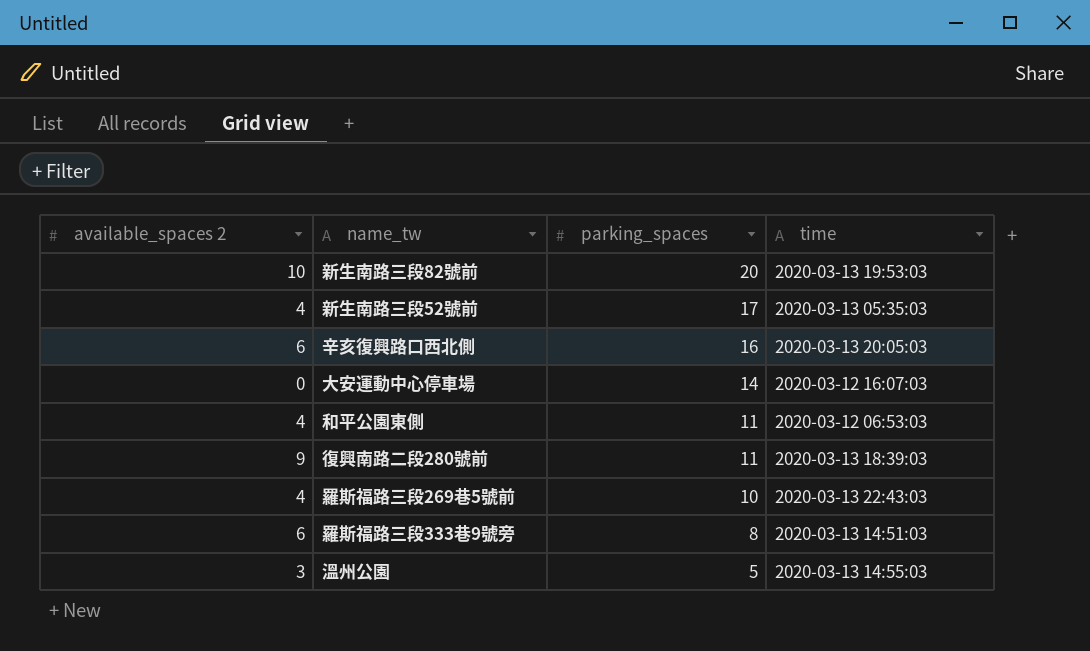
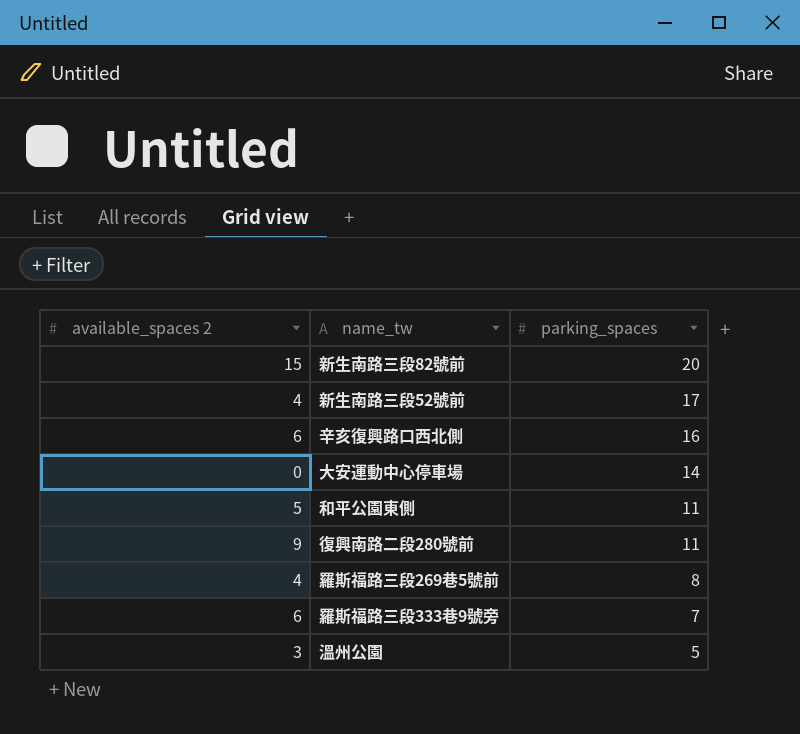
column time | position: 4 -> none
新生南路三段82號前 | available_spaces 2: 10 -> 15
和平公園東側 | available_spaces 2: 4 -> 5
羅斯福路三段269巷5號前 | parking_spaces: 10 -> 8
羅斯福路三段333巷9號旁 | parking_spaces: 8 -> 7

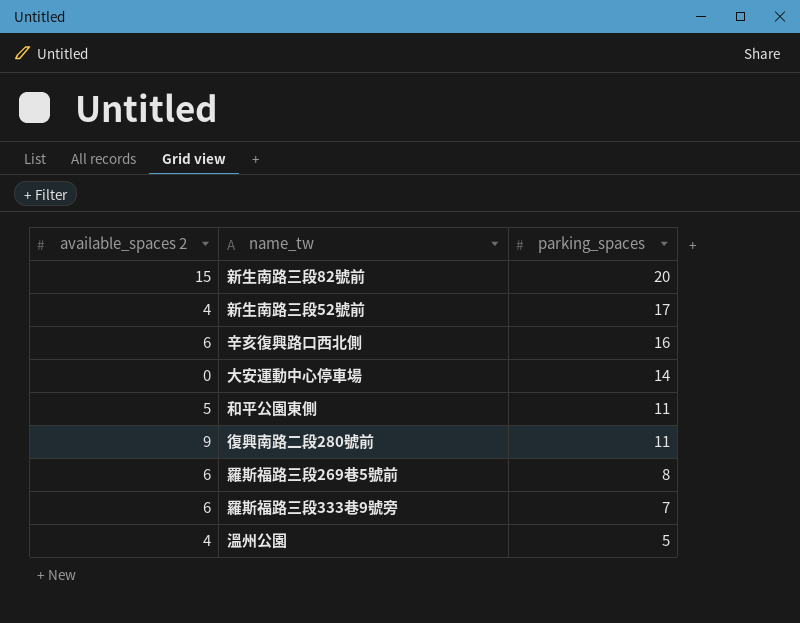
羅斯福路三段269巷5號前 | available_spaces 2: 4 -> 6
溫州公園 | available_spaces 2: 3 -> 4

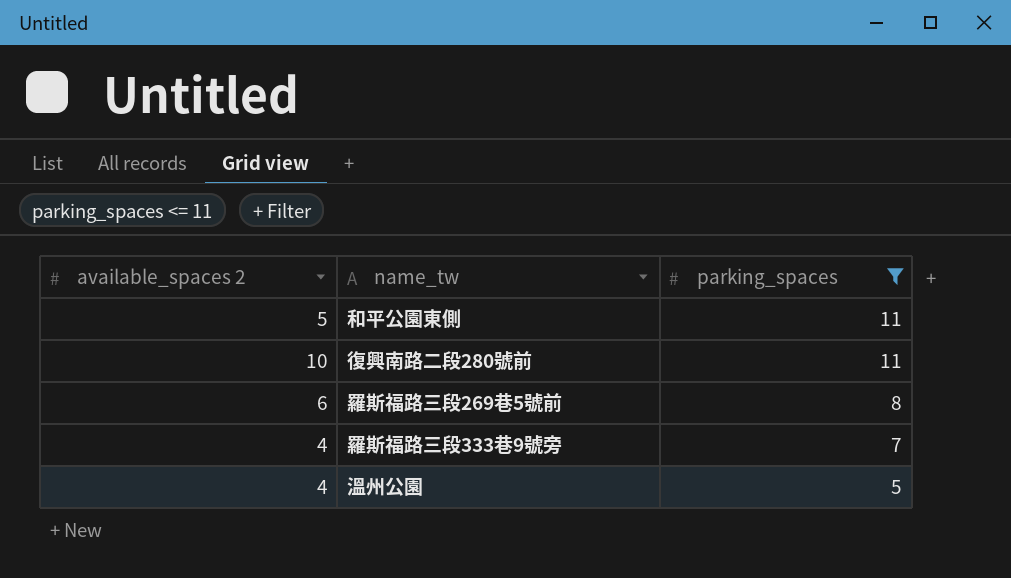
filter: none -> parking_spaces <= 11
復興南路二段280號前 | available_spaces 2: 9 -> 10
羅斯福路三段333巷9號旁 | available_spaces 2: 6 -> 4

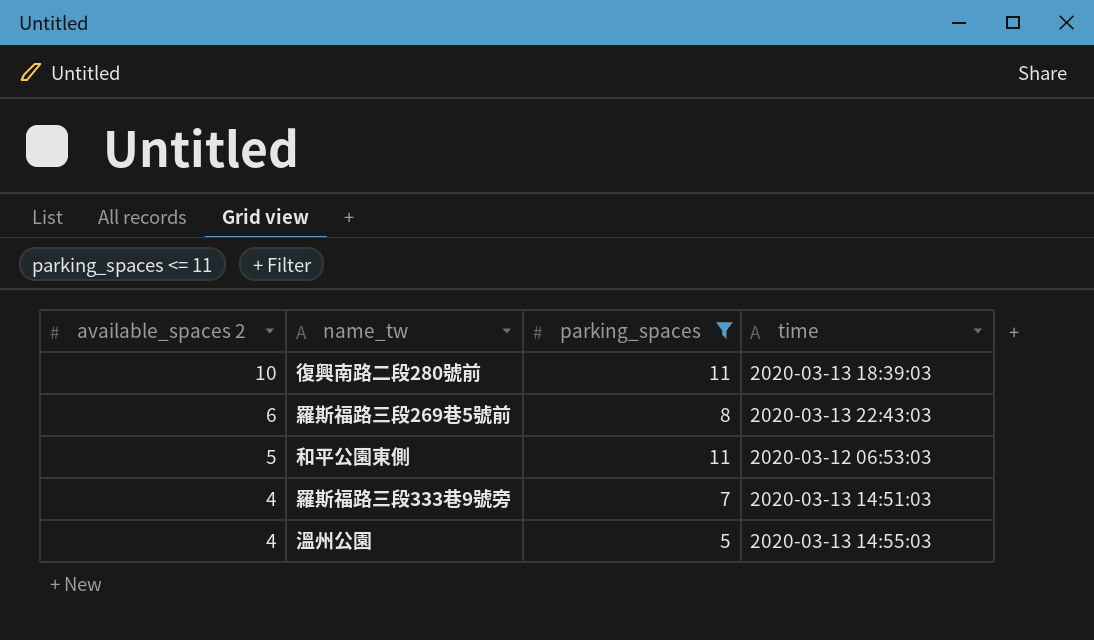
row order: parking_spaces descending -> available_spaces 2 descending
column time | position: none -> 4

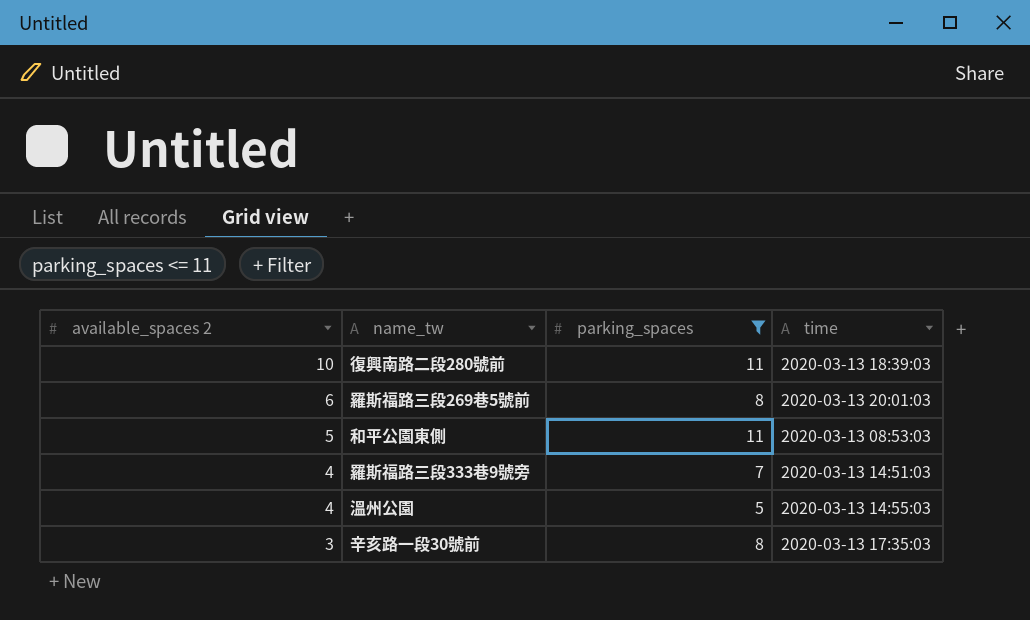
羅斯福路三段269巷5號前 | time: 2020-03-13 22:43:03 -> 2020-03-13 20:01:03
和平公園東側 | time: 2020-03-12 06:53:03 -> 2020-03-13 08:53:03
row 辛亥路一段30號前: none -> 3 | 8 | 2020-03-13 17:35:03

